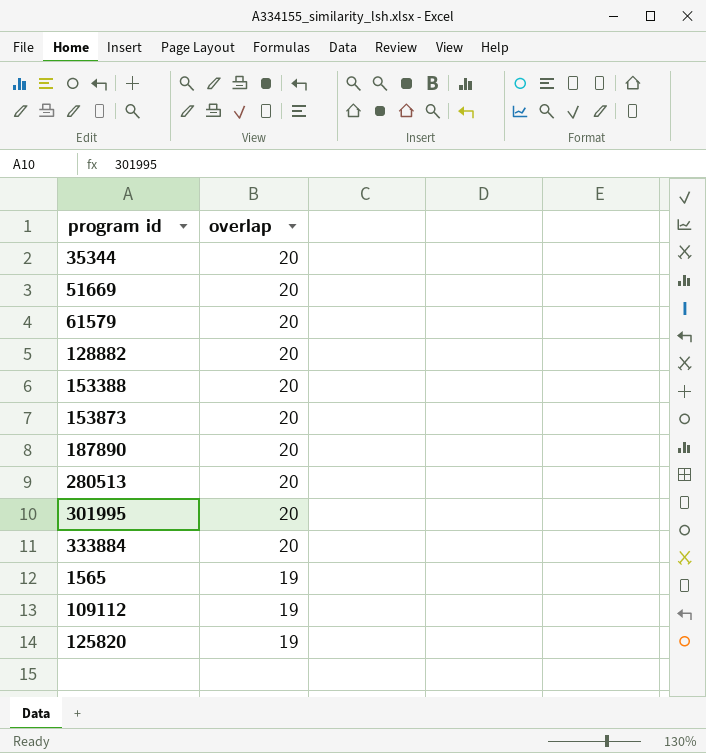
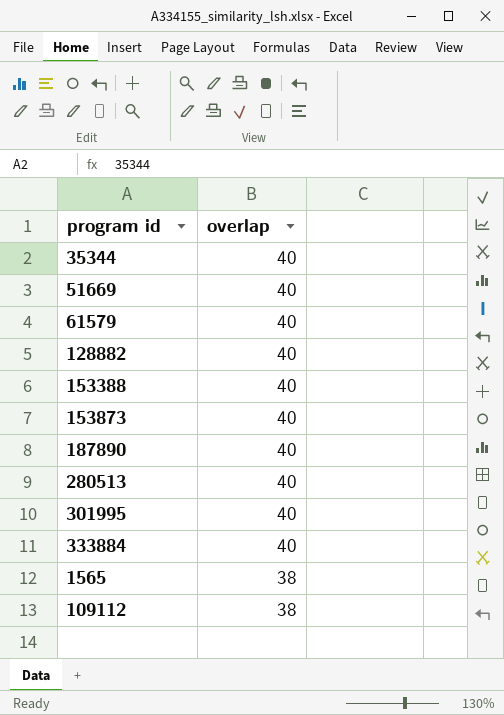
row 125820: 19 -> none
35344 | overlap: 20 -> 40
51669 | overlap: 20 -> 40
61579 | overlap: 20 -> 40
128882 | overlap: 20 -> 40
153388 | overlap: 20 -> 40
153873 | overlap: 20 -> 40
187890 | overlap: 20 -> 40
280513 | overlap: 20 -> 40
301995 | overlap: 20 -> 40
333884 | overlap: 20 -> 40
1565 | overlap: 19 -> 38
109112 | overlap: 19 -> 38

